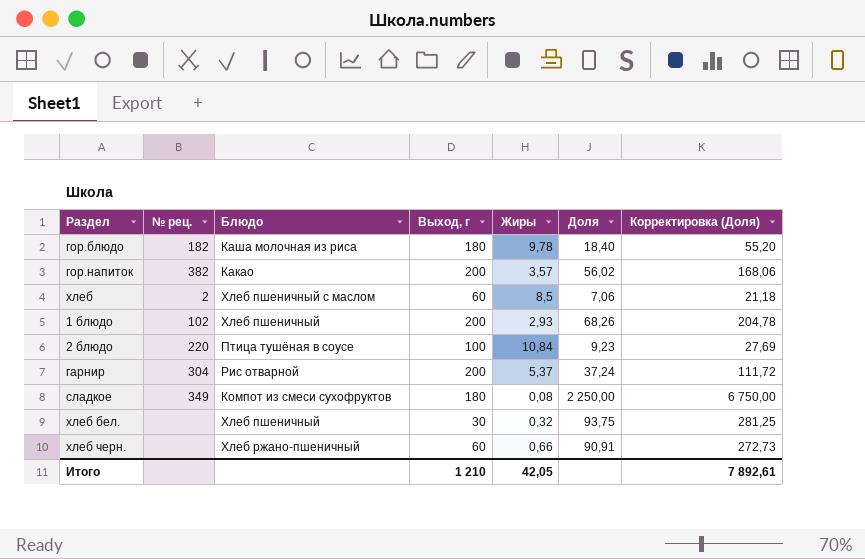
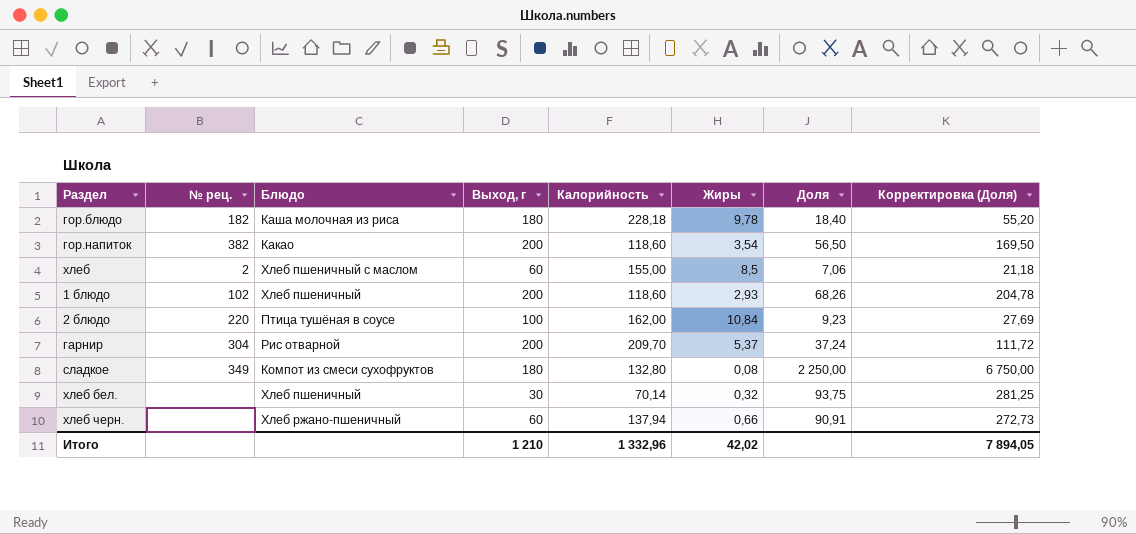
column Калорийность | position: none -> 5
гор.напиток | Жиры: 3,57 -> 3,54
гор.напиток | Доля: 56,02 -> 56,50
гор.напиток | Корректировка (Доля): 168,06 -> 169,50
Итого | Жиры: 42,05 -> 42,02
Итого | Корректировка (Доля): 7 892,61 -> 7 894,05

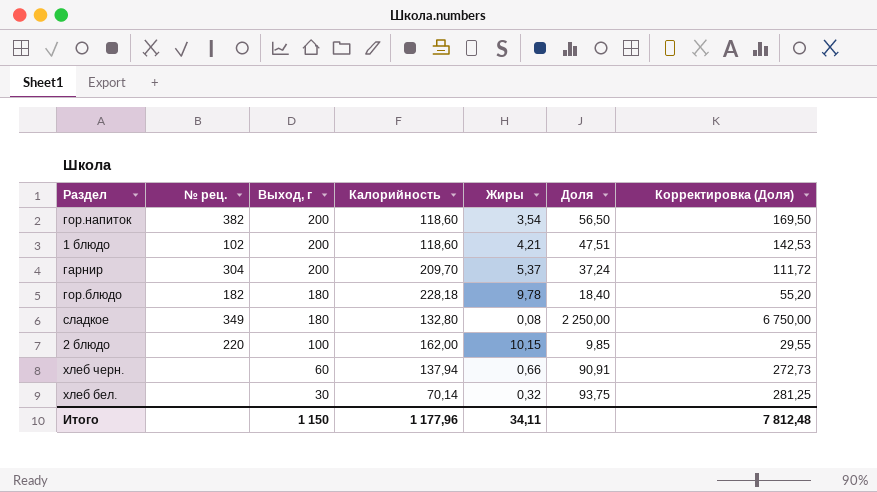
row order: none -> Выход, г descending
column Блюдо | position: 3 -> none
row хлеб: 2 | Хлеб пшеничный с маслом | 60 | 155,00 | 8,5 | 7,06 | 21,18 -> none
1 блюдо | Жиры: 2,93 -> 4,21
1 блюдо | Доля: 68,26 -> 47,51
1 блюдо | Корректировка (Доля): 204,78 -> 142,53
2 блюдо | Жиры: 10,84 -> 10,15
2 блюдо | Доля: 9,23 -> 9,85
2 блюдо | Корректировка (Доля): 27,69 -> 29,55
Итого | Выход, г: 1 210 -> 1 150
Итого | Калорийность: 1 332,96 -> 1 177,96
Итого | Жиры: 42,02 -> 34,11
Итого | Корректировка (Доля): 7 894,05 -> 7 812,48

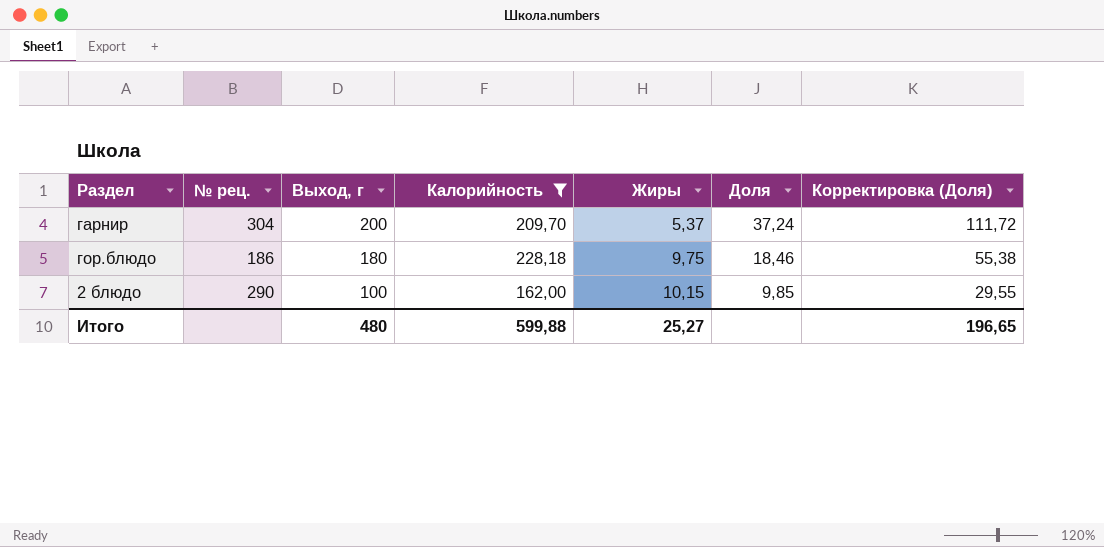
filter: none -> Калорийность >= 162,00
гор.блюдо | № рец.: 182 -> 186
гор.блюдо | Жиры: 9,78 -> 9,75
гор.блюдо | Доля: 18,40 -> 18,46
гор.блюдо | Корректировка (Доля): 55,20 -> 55,38
2 блюдо | № рец.: 220 -> 290
Итого | Выход, г: 1 150 -> 480
Итого | Калорийность: 1 177,96 -> 599,88
Итого | Жиры: 34,11 -> 25,27
Итого | Корректировка (Доля): 7 812,48 -> 196,65

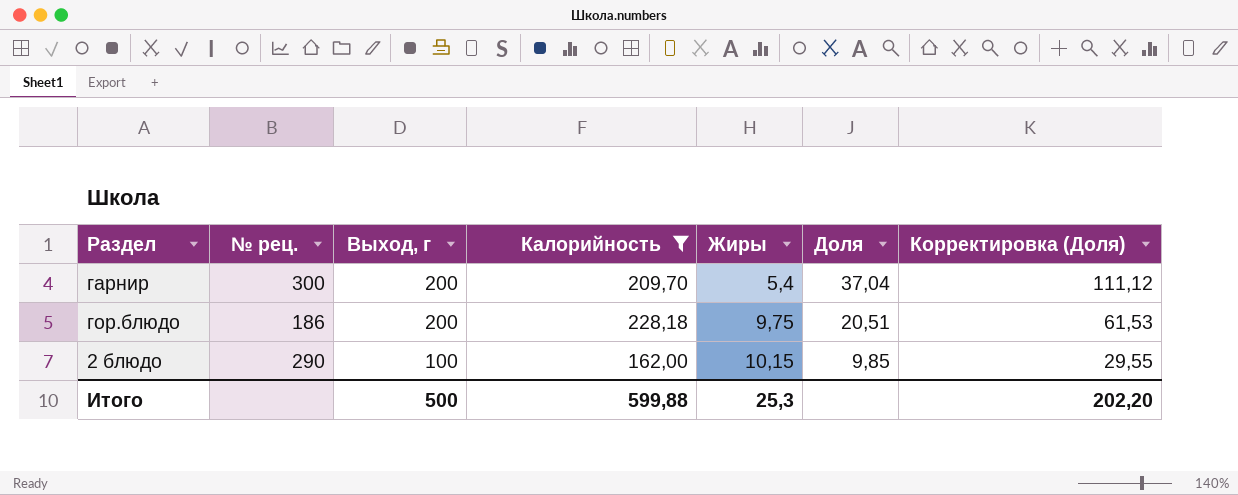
гарнир | № рец.: 304 -> 300
гарнир | Жиры: 5,37 -> 5,4
гарнир | Доля: 37,24 -> 37,04
гарнир | Корректировка (Доля): 111,72 -> 111,12
гор.блюдо | Выход, г: 180 -> 200
гор.блюдо | Доля: 18,46 -> 20,51
гор.блюдо | Корректировка (Доля): 55,38 -> 61,53
Итого | Выход, г: 480 -> 500
Итого | Жиры: 25,27 -> 25,3
Итого | Корректировка (Доля): 196,65 -> 202,20

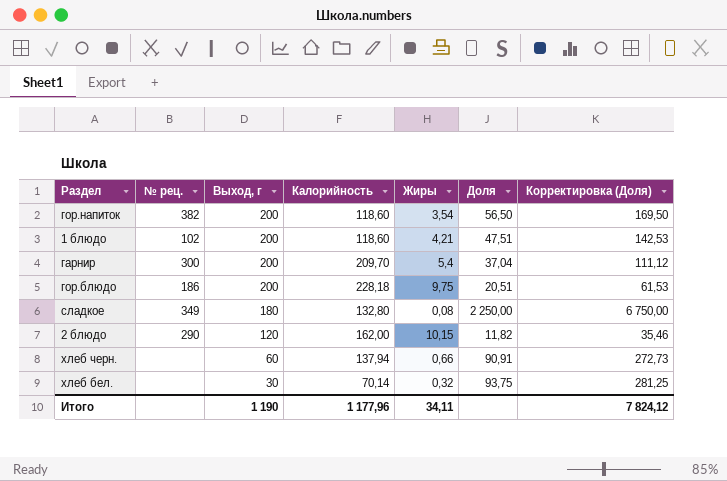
filter: Калорийность >= 162,00 -> none
2 блюдо | Выход, г: 100 -> 120
2 блюдо | Доля: 9,85 -> 11,82
2 блюдо | Корректировка (Доля): 29,55 -> 35,46
Итого | Выход, г: 500 -> 1 190
Итого | Калорийность: 599,88 -> 1 177,96
Итого | Жиры: 25,3 -> 34,11
Итого | Корректировка (Доля): 202,20 -> 7 824,12

